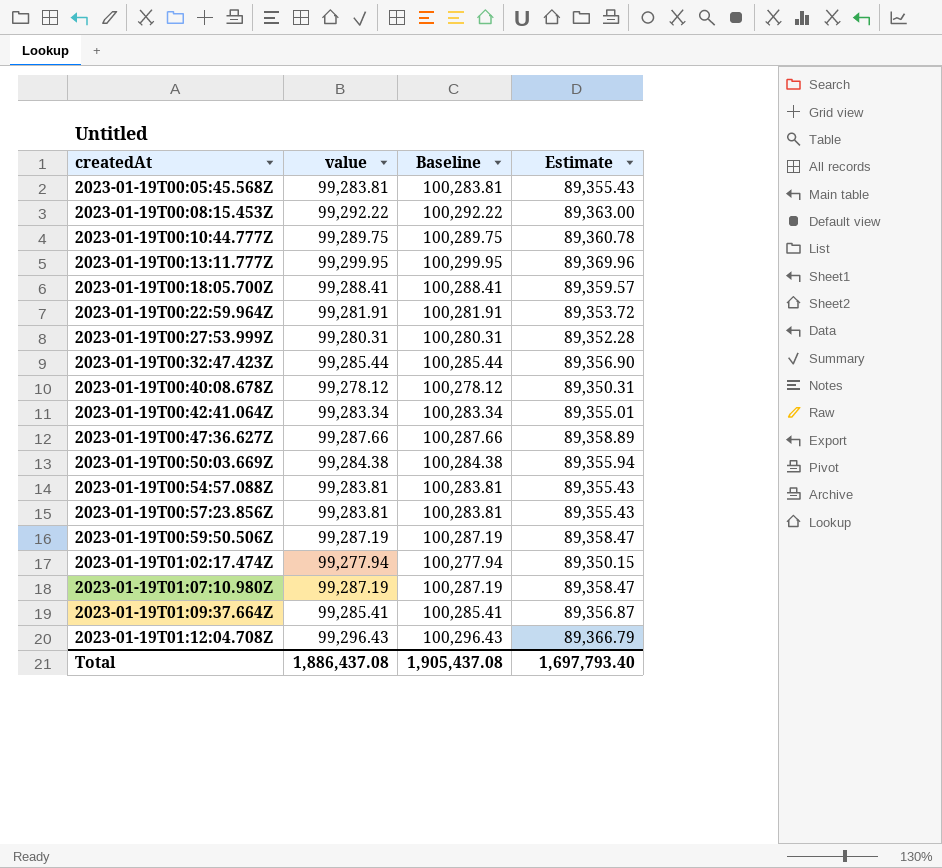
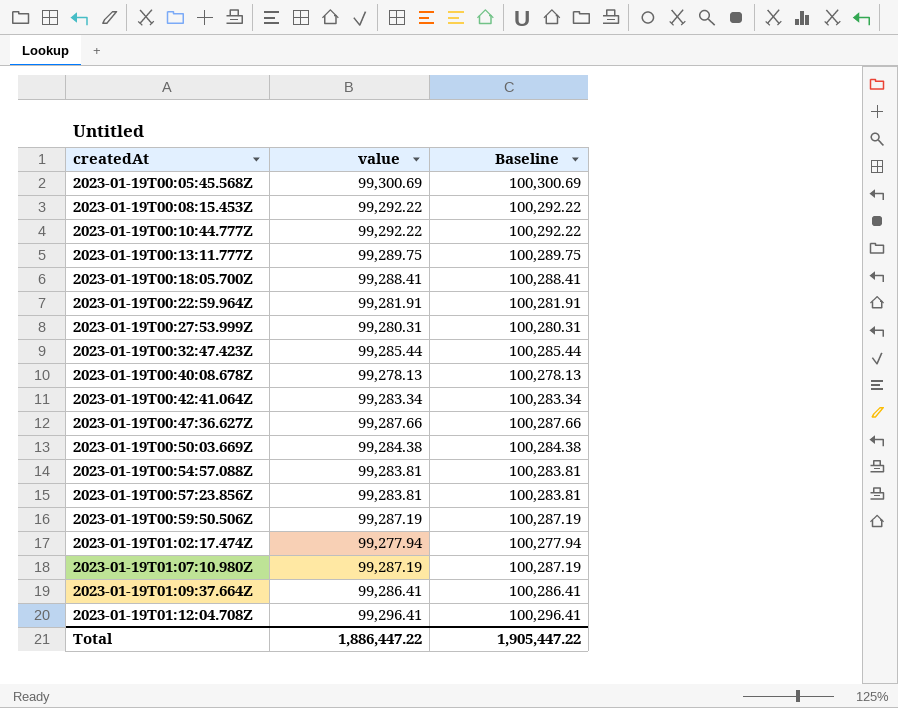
column Estimate | formula: [value] * 0.9 -> none
2023-01-19T00:05:45.568Z | value: 99,283.81 -> 99,300.69
2023-01-19T00:05:45.568Z | Baseline: 100,283.81 -> 100,300.69
2023-01-19T00:10:44.777Z | value: 99,289.75 -> 99,292.22
2023-01-19T00:10:44.777Z | Baseline: 100,289.75 -> 100,292.22
2023-01-19T00:13:11.777Z | value: 99,299.95 -> 99,289.75
2023-01-19T00:13:11.777Z | Baseline: 100,299.95 -> 100,289.75
2023-01-19T00:40:08.678Z | value: 99,278.12 -> 99,278.13
2023-01-19T00:40:08.678Z | Baseline: 100,278.12 -> 100,278.13
2023-01-19T01:09:37.664Z | value: 99,285.41 -> 99,286.41
2023-01-19T01:09:37.664Z | Baseline: 100,285.41 -> 100,286.41
2023-01-19T01:12:04.708Z | value: 99,296.43 -> 99,296.41
2023-01-19T01:12:04.708Z | Baseline: 100,296.43 -> 100,296.41
Total | value: 1,886,437.08 -> 1,886,447.22
Total | Baseline: 1,905,437.08 -> 1,905,447.22

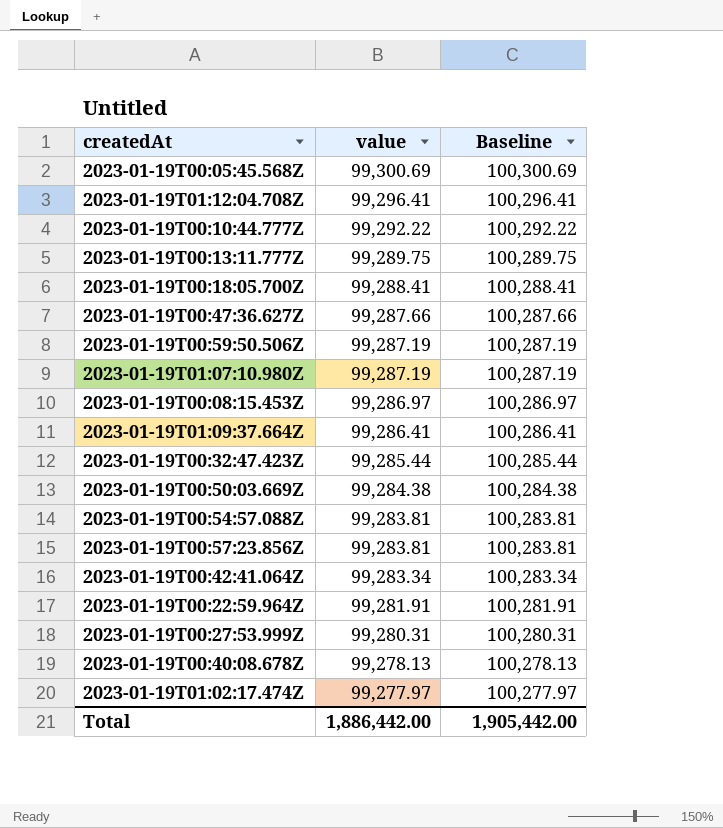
row order: createdAt ascending -> value descending
2023-01-19T00:08:15.453Z | value: 99,292.22 -> 99,286.97
2023-01-19T00:08:15.453Z | Baseline: 100,292.22 -> 100,286.97
2023-01-19T01:02:17.474Z | value: 99,277.94 -> 99,277.97
2023-01-19T01:02:17.474Z | Baseline: 100,277.94 -> 100,277.97
Total | value: 1,886,447.22 -> 1,886,442.00
Total | Baseline: 1,905,447.22 -> 1,905,442.00

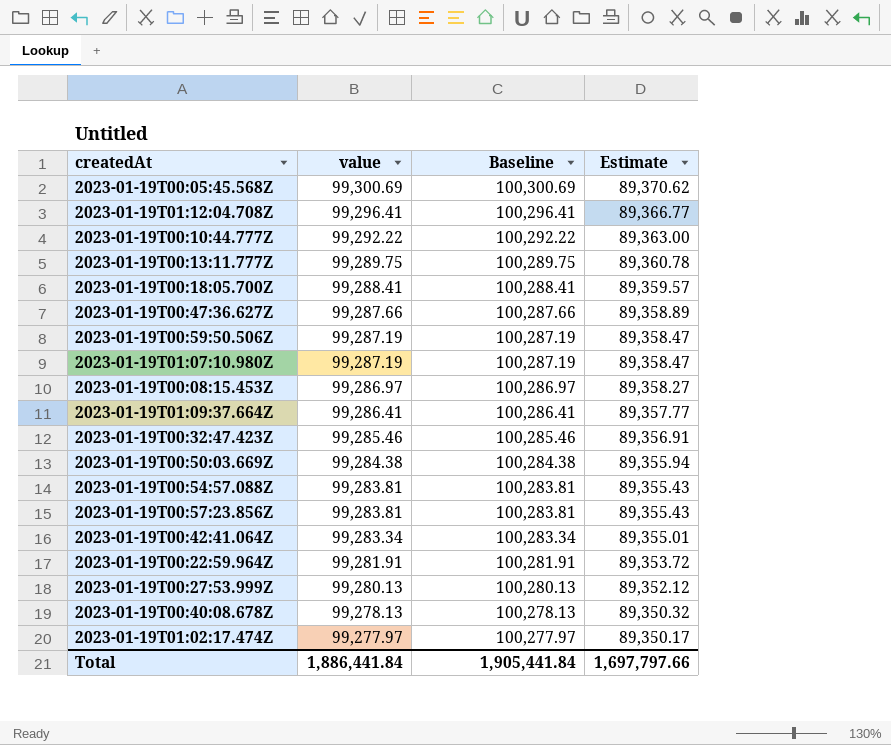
column Estimate | formula: none -> [value] * 0.9
2023-01-19T00:32:47.423Z | value: 99,285.44 -> 99,285.46
2023-01-19T00:32:47.423Z | Baseline: 100,285.44 -> 100,285.46
2023-01-19T00:27:53.999Z | value: 99,280.31 -> 99,280.13
2023-01-19T00:27:53.999Z | Baseline: 100,280.31 -> 100,280.13
Total | value: 1,886,442.00 -> 1,886,441.84
Total | Baseline: 1,905,442.00 -> 1,905,441.84

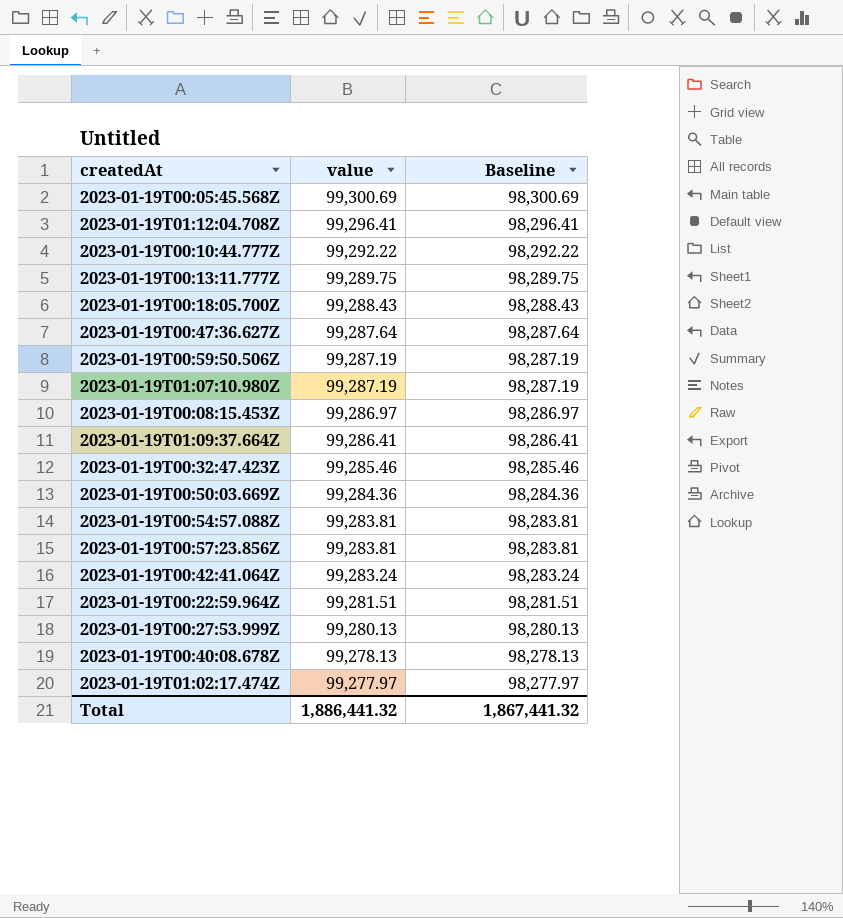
column Estimate | formula: [value] * 0.9 -> none
column Baseline | formula: [value] + 1000 -> [value] - 1000
2023-01-19T00:18:05.700Z | value: 99,288.41 -> 99,288.43
2023-01-19T00:47:36.627Z | value: 99,287.66 -> 99,287.64
2023-01-19T00:50:03.669Z | value: 99,284.38 -> 99,284.36
2023-01-19T00:42:41.064Z | value: 99,283.34 -> 99,283.24
2023-01-19T00:22:59.964Z | value: 99,281.91 -> 99,281.51
Total | value: 1,886,441.84 -> 1,886,441.32
Total | Baseline: 1,905,441.84 -> 1,867,441.32

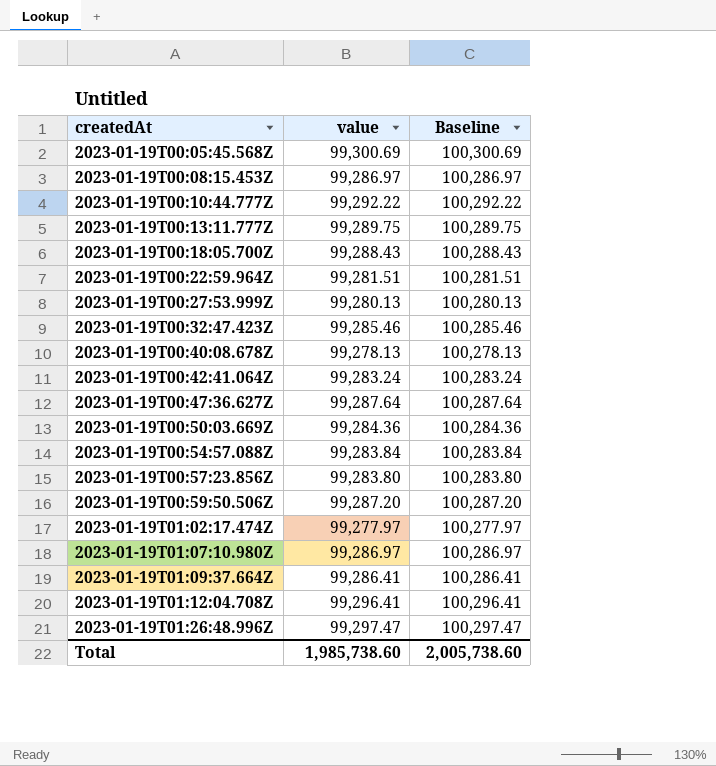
row order: value descending -> createdAt ascending
column Baseline | formula: [value] - 1000 -> [value] + 1000
2023-01-19T00:54:57.088Z | value: 99,283.81 -> 99,283.84
2023-01-19T00:57:23.856Z | value: 99,283.81 -> 99,283.80
2023-01-19T00:59:50.506Z | value: 99,287.19 -> 99,287.20
2023-01-19T01:07:10.980Z | value: 99,287.19 -> 99,286.97
row 2023-01-19T01:26:48.996Z: none -> 99,297.47 | 100,297.47
Total | value: 1,886,441.32 -> 1,985,738.60
Total | Baseline: 1,867,441.32 -> 2,005,738.60

